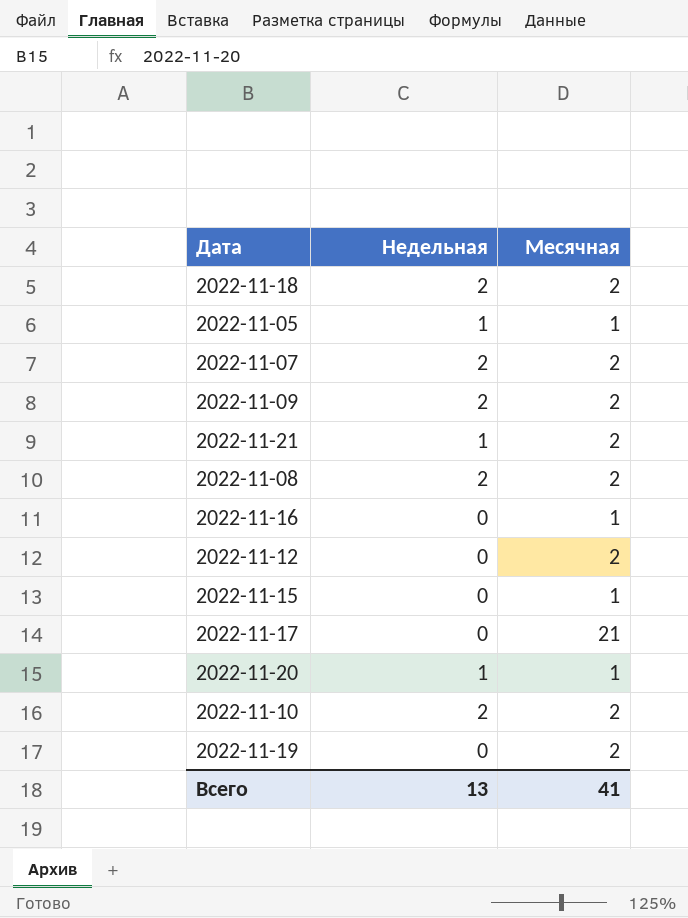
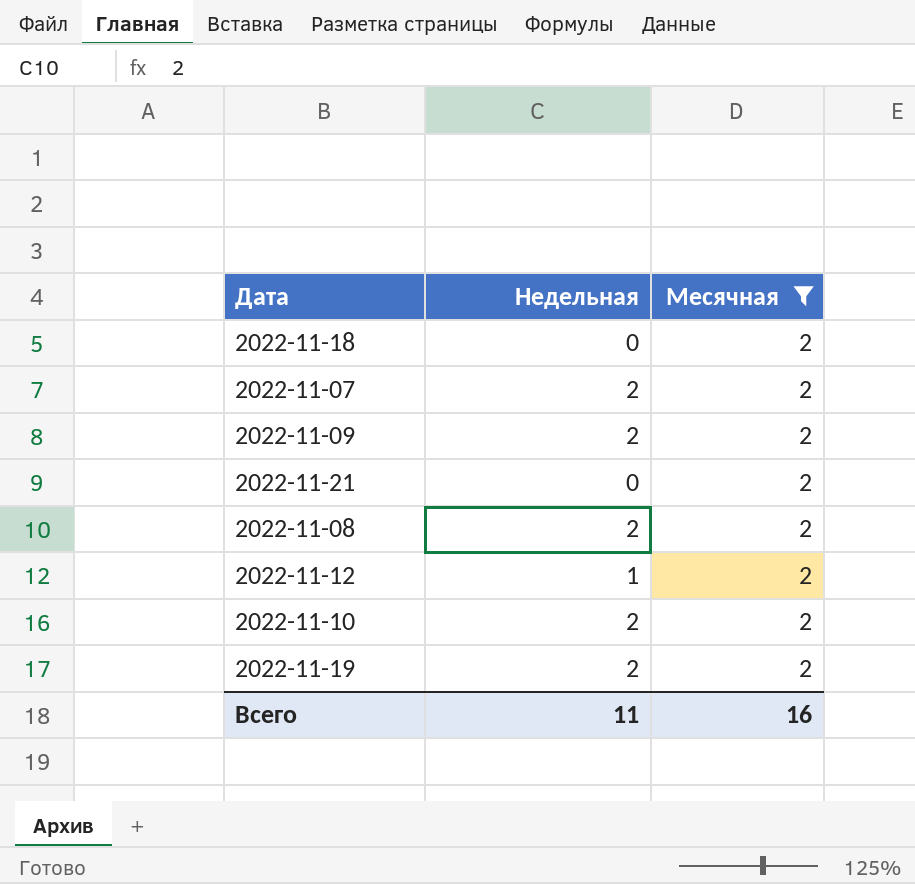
filter: none -> Месячная = 2
2022-11-18 | Недельная: 2 -> 0
2022-11-21 | Недельная: 1 -> 0
2022-11-12 | Недельная: 0 -> 1
2022-11-19 | Недельная: 0 -> 2
Всего | Недельная: 13 -> 11
Всего | Месячная: 41 -> 16

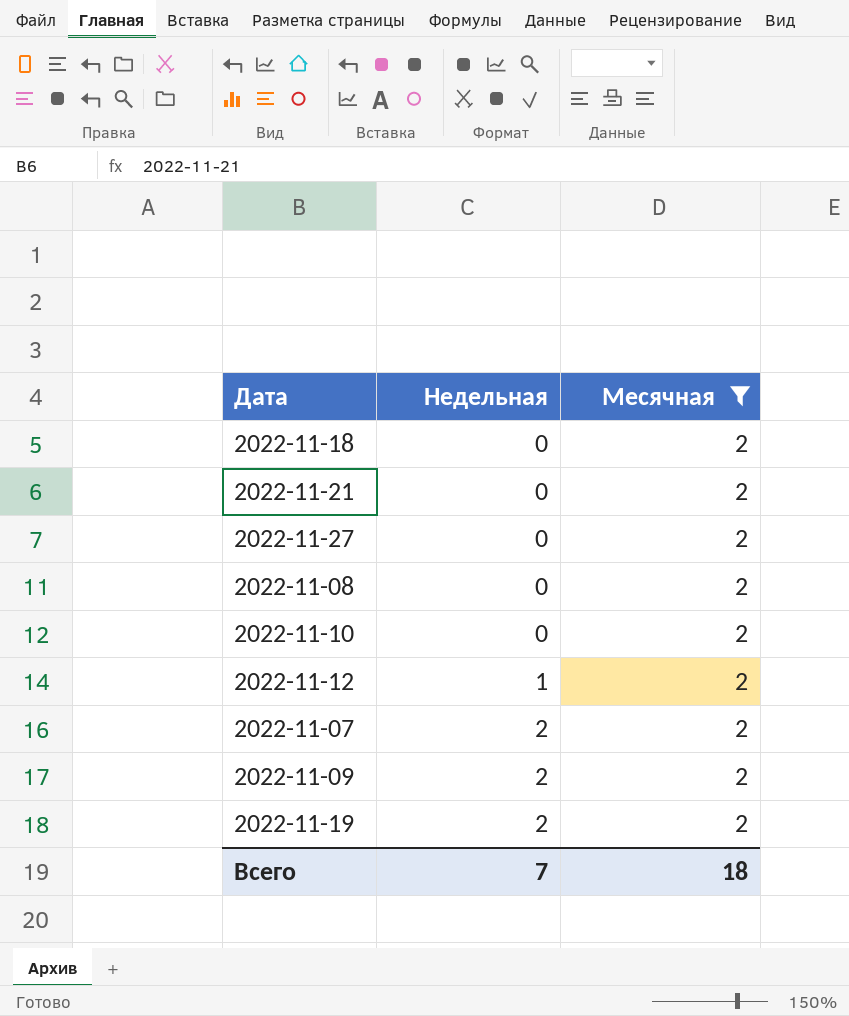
row order: none -> Недельная ascending
row 2022-11-27: none -> 0 | 2
2022-11-08 | Недельная: 2 -> 0
2022-11-10 | Недельная: 2 -> 0
Всего | Недельная: 11 -> 7
Всего | Месячная: 16 -> 18

